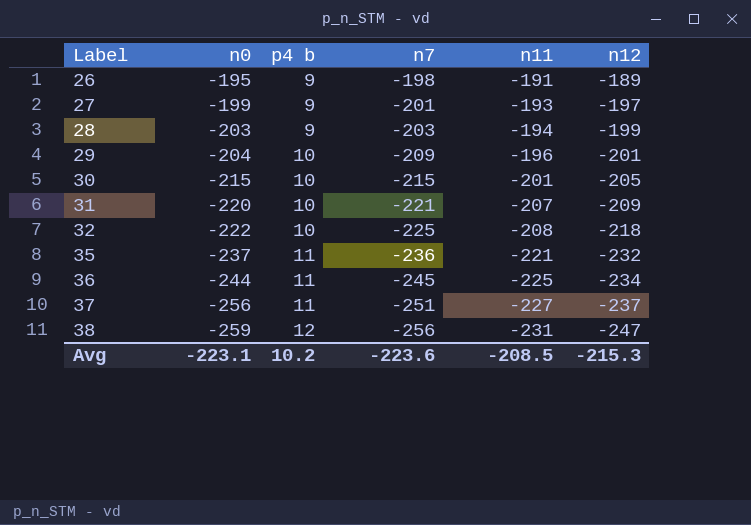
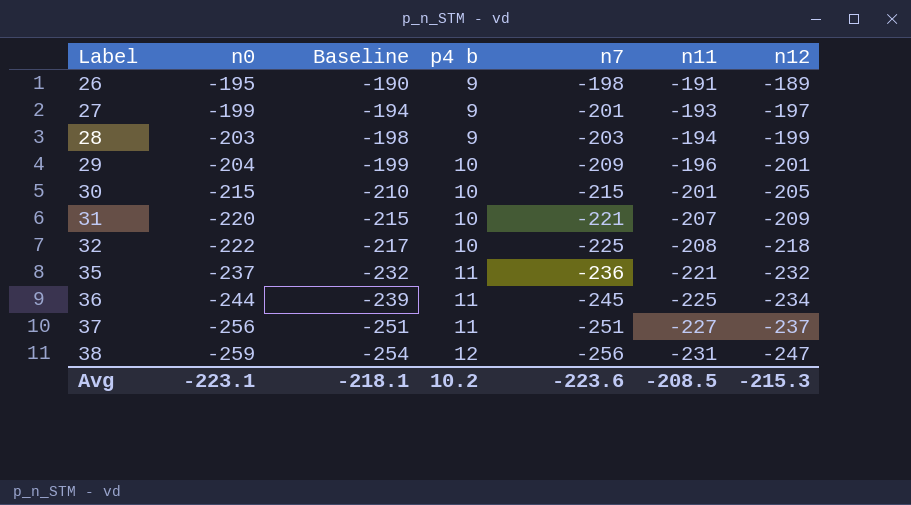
column Baseline | formula: none -> [n0] + 5

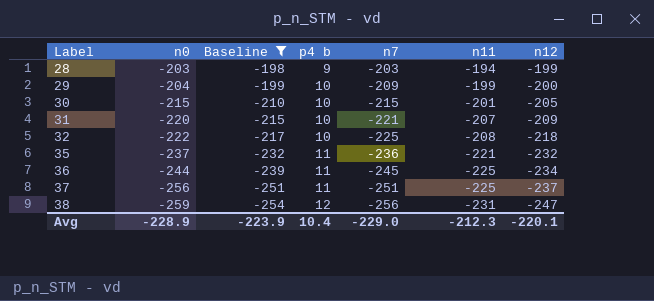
filter: none -> Baseline <= -198
29 | n11: -196 -> -199
29 | n12: -201 -> -200
37 | n11: -227 -> -225
Avg | n0: -223.1 -> -228.9
Avg | Baseline: -218.1 -> -223.9
Avg | p4 b: 10.2 -> 10.4
Avg | n7: -223.6 -> -229.0
Avg | n11: -208.5 -> -212.3
Avg | n12: -215.3 -> -220.1

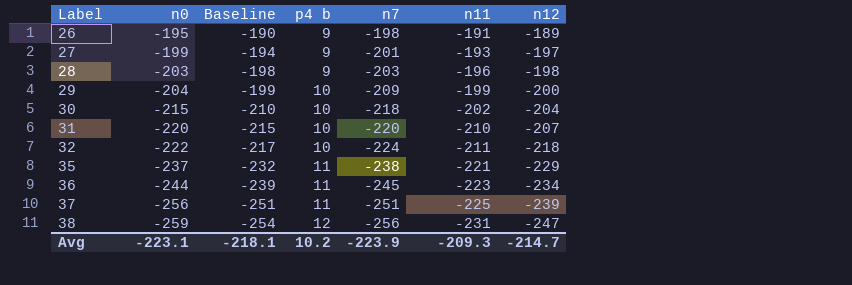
filter: Baseline <= -198 -> none
28 | n11: -194 -> -196
28 | n12: -199 -> -198
30 | n7: -215 -> -218
30 | n11: -201 -> -202
30 | n12: -205 -> -204
31 | n7: -221 -> -220
31 | n11: -207 -> -210
31 | n12: -209 -> -207
32 | n7: -225 -> -224
32 | n11: -208 -> -211
35 | n7: -236 -> -238
35 | n12: -232 -> -229
36 | n11: -225 -> -223
37 | n12: -237 -> -239
Avg | n0: -228.9 -> -223.1
Avg | Baseline: -223.9 -> -218.1
Avg | p4 b: 10.4 -> 10.2
Avg | n7: -229.0 -> -223.9
Avg | n11: -212.3 -> -209.3
Avg | n12: -220.1 -> -214.7

